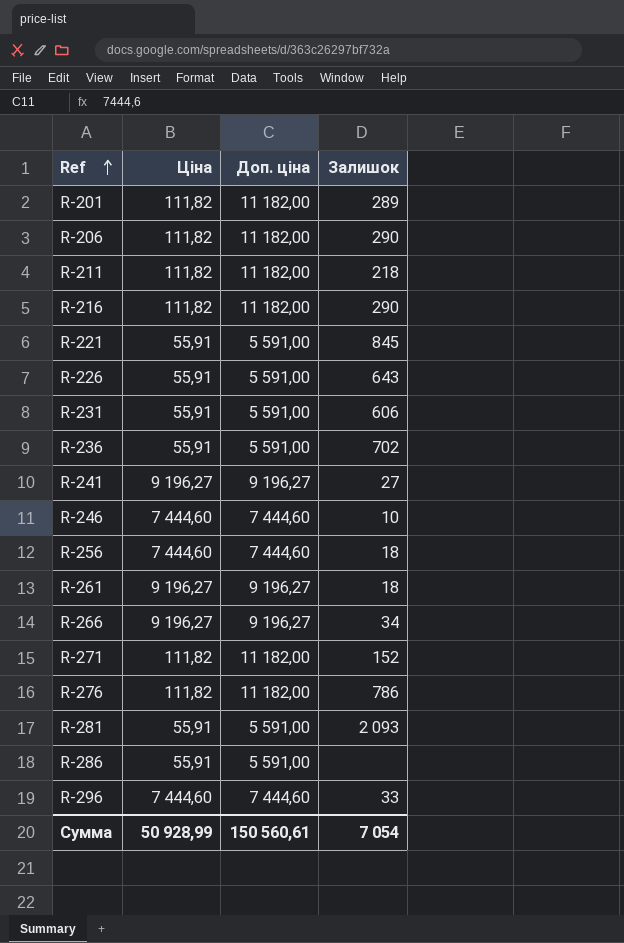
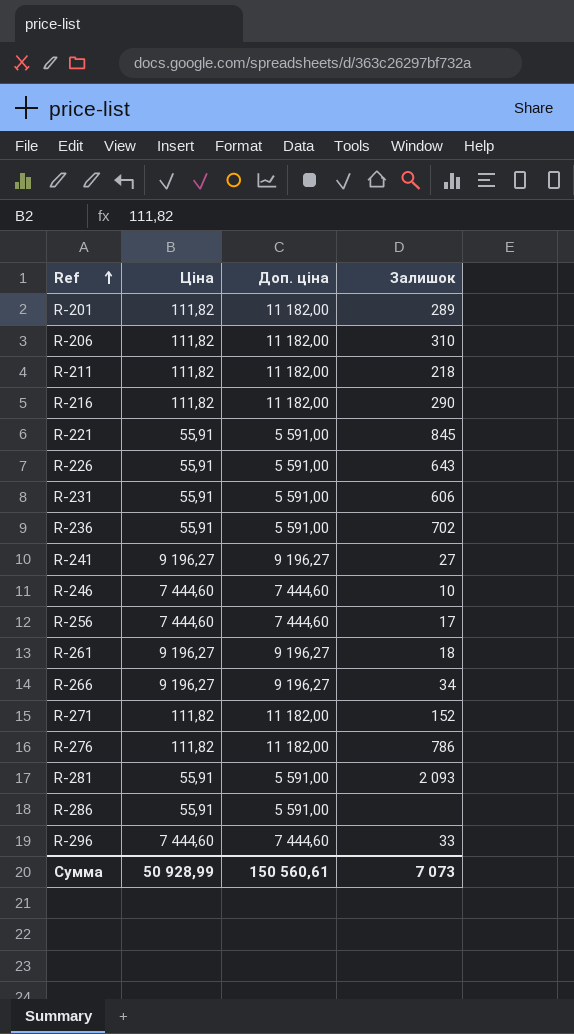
R-206 | Залишок: 290 -> 310
R-256 | Залишок: 18 -> 17
Сумма | Залишок: 7 054 -> 7 073

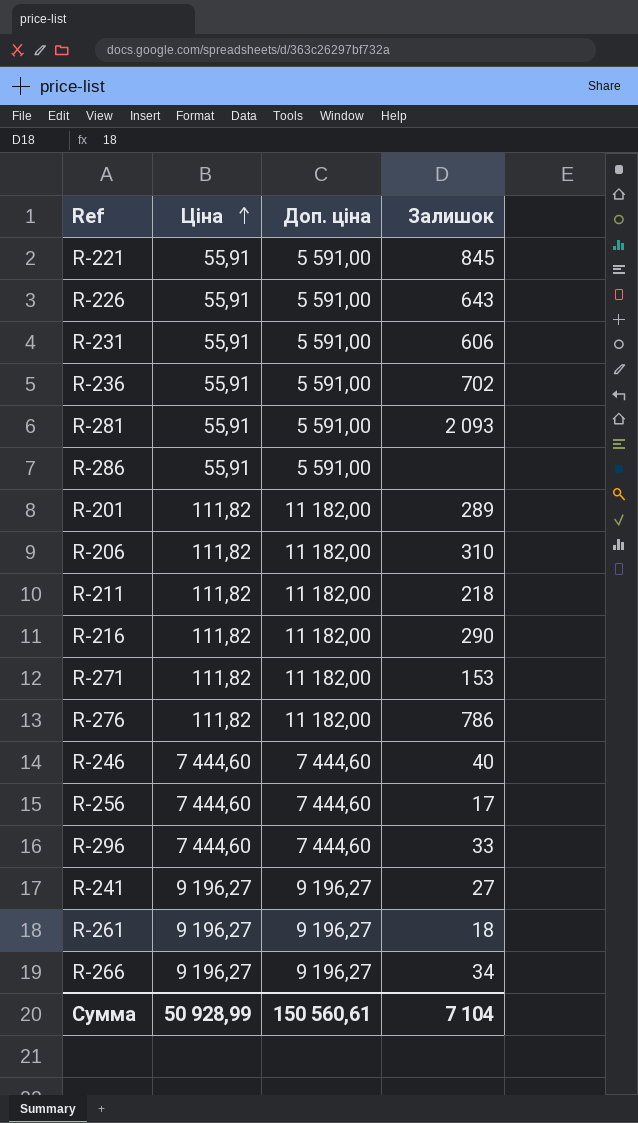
row order: Ref ascending -> Ціна ascending
R-271 | Залишок: 152 -> 153
R-246 | Залишок: 10 -> 40
Сумма | Залишок: 7 073 -> 7 104

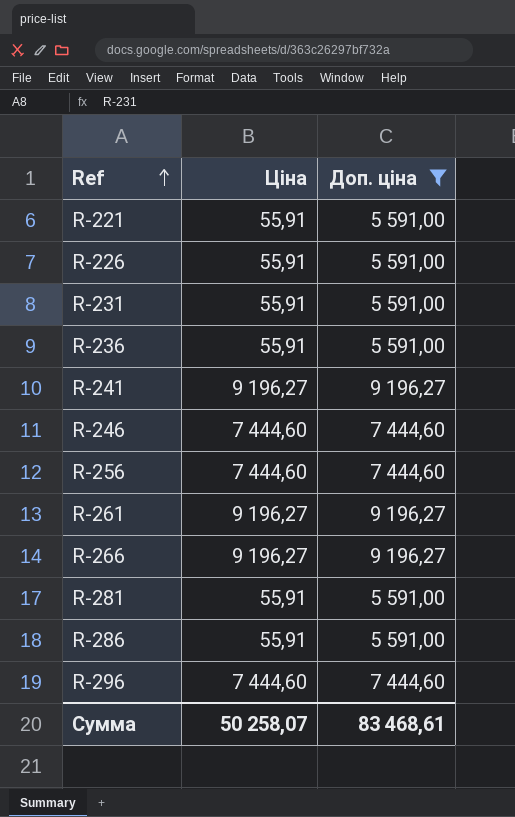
filter: none -> Доп. ціна != 11 182,00
row order: Ціна ascending -> Ref ascending
column Залишок | position: 4 -> none
Сумма | Ціна: 50 928,99 -> 50 258,07
Сумма | Доп. ціна: 150 560,61 -> 83 468,61

